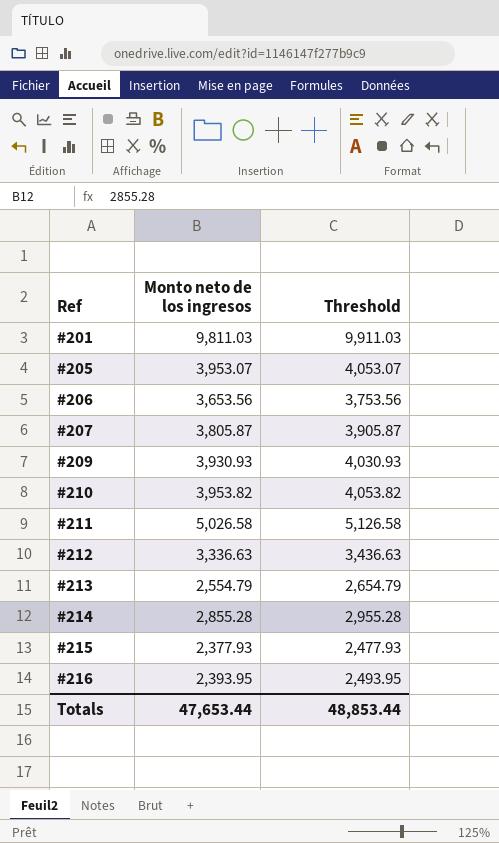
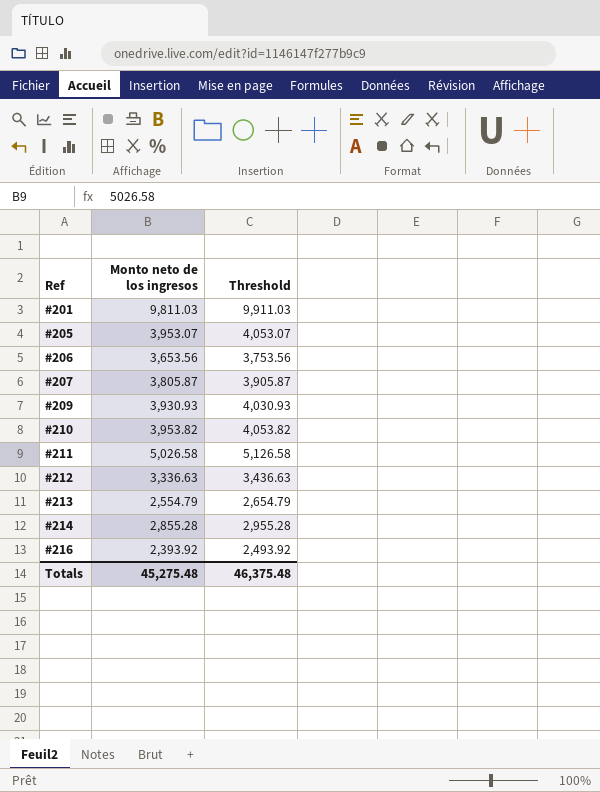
row #215: 2,377.93 | 2,477.93 -> none
#216 | Monto neto de los ingresos: 2,393.95 -> 2,393.92
#216 | Threshold: 2,493.95 -> 2,493.92
Totals | Monto neto de los ingresos: 47,653.44 -> 45,275.48
Totals | Threshold: 48,853.44 -> 46,375.48

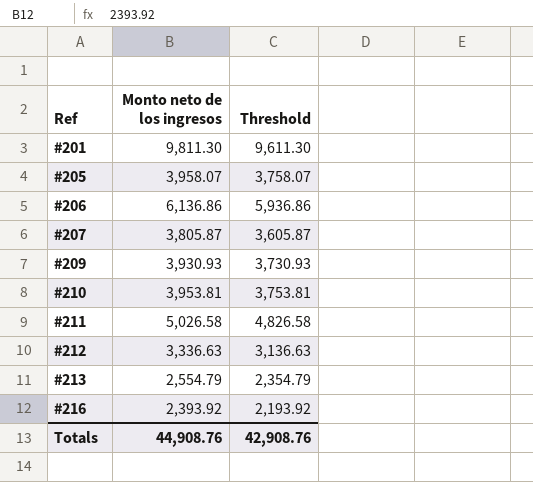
column Threshold | formula: [Monto neto de los ingresos] + 100 -> [Monto neto de los ingresos] - 200
row #214: 2,855.28 | 2,955.28 -> none
#201 | Monto neto de los ingresos: 9,811.03 -> 9,811.30
#205 | Monto neto de los ingresos: 3,953.07 -> 3,958.07
#206 | Monto neto de los ingresos: 3,653.56 -> 6,136.86
#210 | Monto neto de los ingresos: 3,953.82 -> 3,953.81
Totals | Monto neto de los ingresos: 45,275.48 -> 44,908.76
Totals | Threshold: 46,375.48 -> 42,908.76

